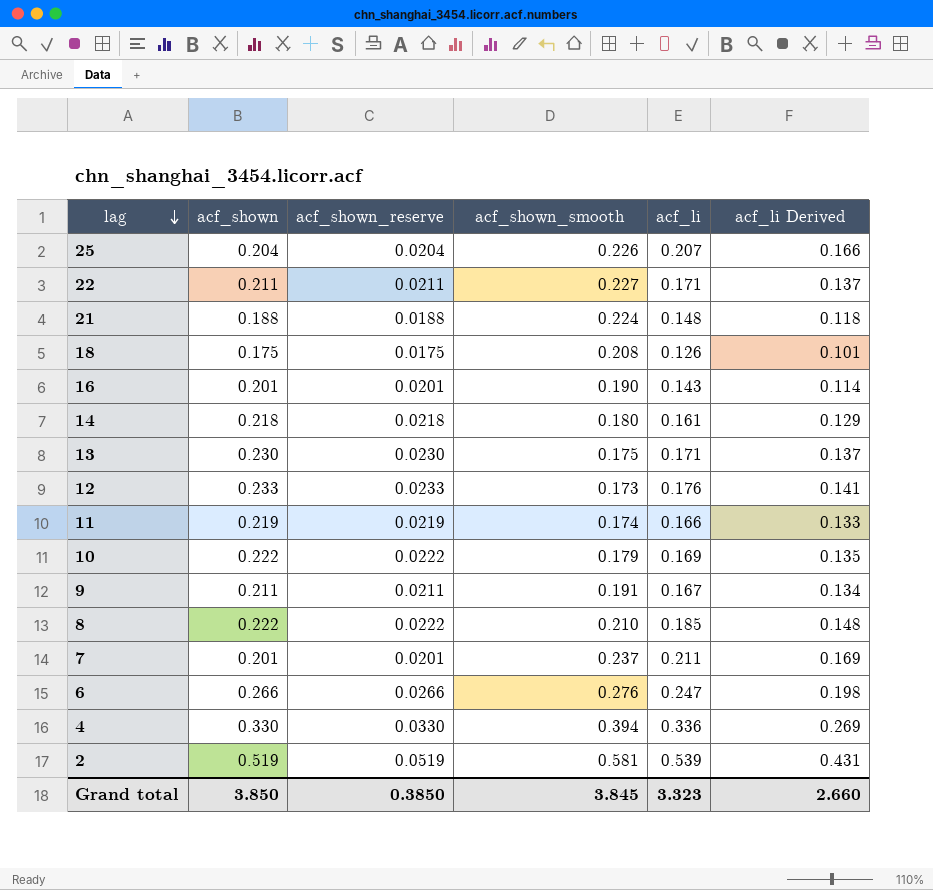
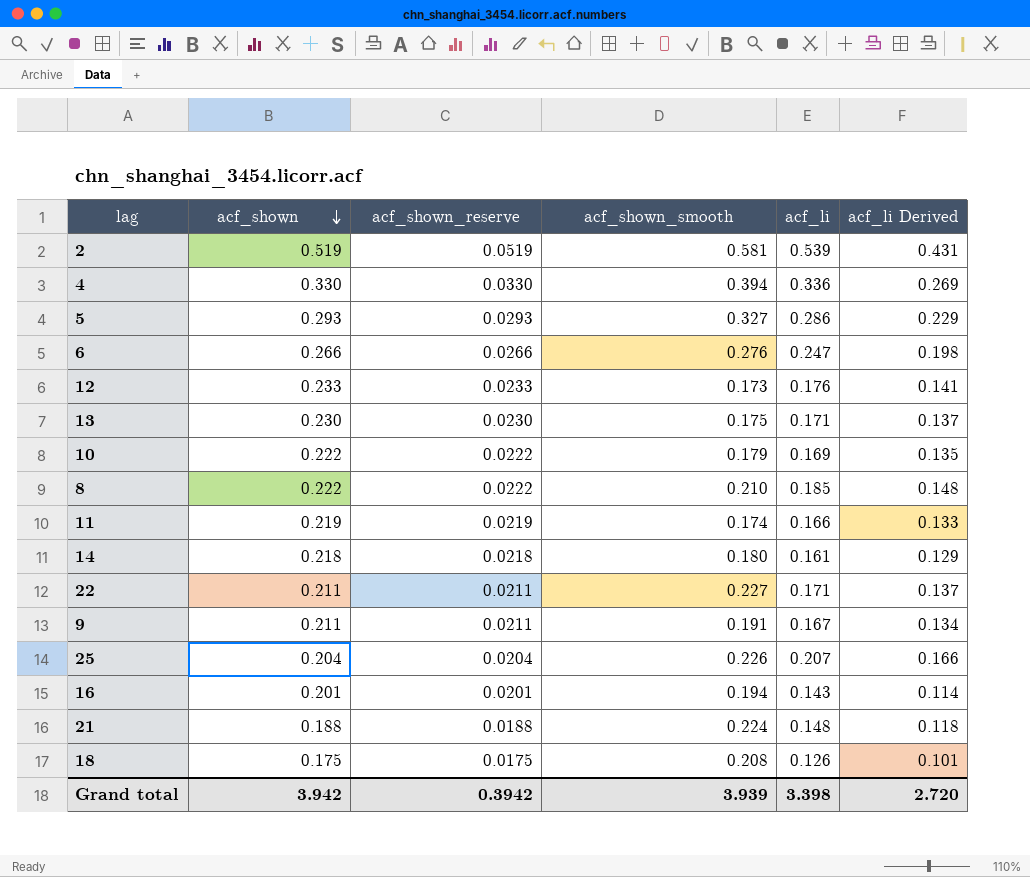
row order: lag descending -> acf_shown descending
row 7: 0.201 | 0.0201 | 0.237 | 0.211 | 0.169 -> none
row 5: none -> 0.293 | 0.0293 | 0.327 | 0.286 | 0.229
16 | acf_shown_smooth: 0.190 -> 0.194
Grand total | acf_shown: 3.850 -> 3.942
Grand total | acf_shown_reserve: 0.3850 -> 0.3942
Grand total | acf_shown_smooth: 3.845 -> 3.939
Grand total | acf_li: 3.323 -> 3.398
Grand total | acf_li Derived: 2.660 -> 2.720

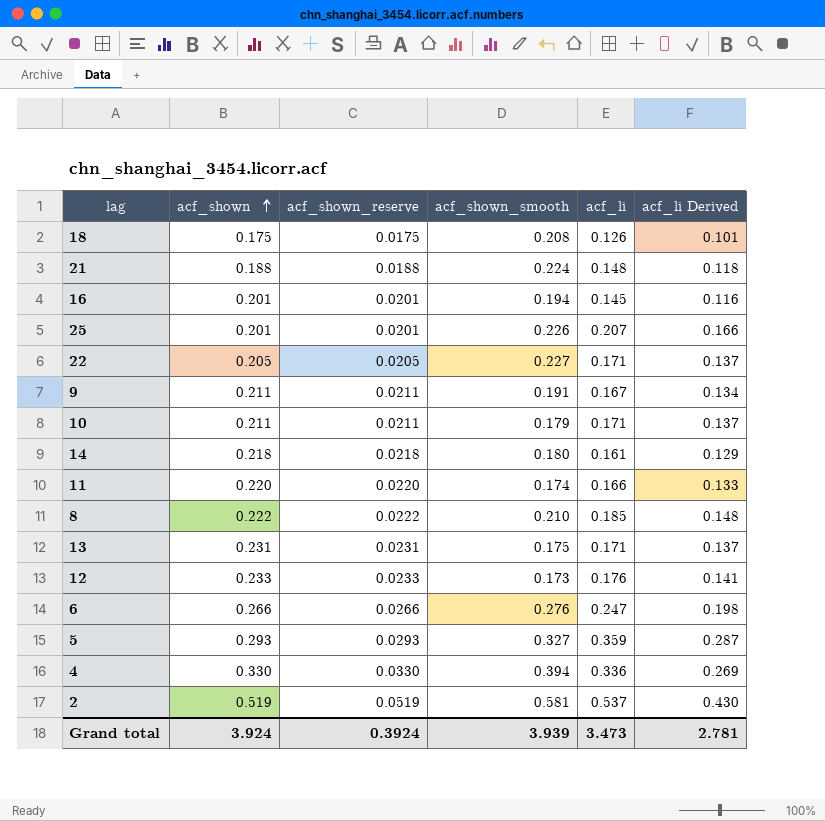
row order: acf_shown descending -> acf_shown ascending
16 | acf_li: 0.143 -> 0.145
16 | acf_li Derived: 0.114 -> 0.116
25 | acf_shown: 0.204 -> 0.201
25 | acf_shown_reserve: 0.0204 -> 0.0201
22 | acf_shown: 0.211 -> 0.205
22 | acf_shown_reserve: 0.0211 -> 0.0205
10 | acf_shown: 0.222 -> 0.211
10 | acf_shown_reserve: 0.0222 -> 0.0211
10 | acf_li: 0.169 -> 0.171
10 | acf_li Derived: 0.135 -> 0.137
11 | acf_shown: 0.219 -> 0.220
11 | acf_shown_reserve: 0.0219 -> 0.0220
13 | acf_shown: 0.230 -> 0.231
13 | acf_shown_reserve: 0.0230 -> 0.0231
5 | acf_li: 0.286 -> 0.359
5 | acf_li Derived: 0.229 -> 0.287
2 | acf_li: 0.539 -> 0.537
2 | acf_li Derived: 0.431 -> 0.430
Grand total | acf_shown: 3.942 -> 3.924
Grand total | acf_shown_reserve: 0.3942 -> 0.3924
Grand total | acf_li: 3.398 -> 3.473
Grand total | acf_li Derived: 2.720 -> 2.781

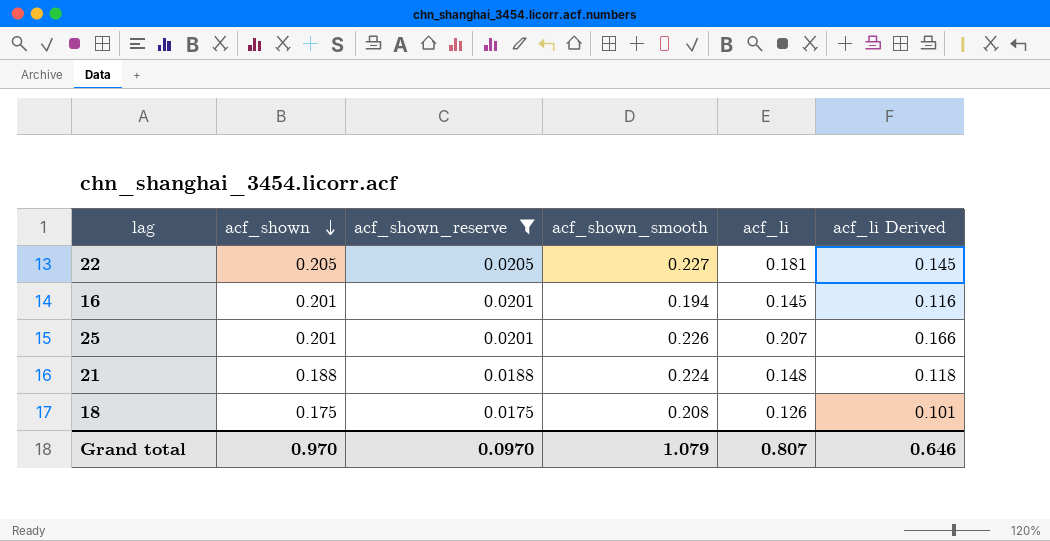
filter: none -> acf_shown_reserve <= 0.0205
row order: acf_shown ascending -> acf_shown descending
22 | acf_li: 0.171 -> 0.181
22 | acf_li Derived: 0.137 -> 0.145
Grand total | acf_shown: 3.924 -> 0.970
Grand total | acf_shown_reserve: 0.3924 -> 0.0970
Grand total | acf_shown_smooth: 3.939 -> 1.079
Grand total | acf_li: 3.473 -> 0.807
Grand total | acf_li Derived: 2.781 -> 0.646

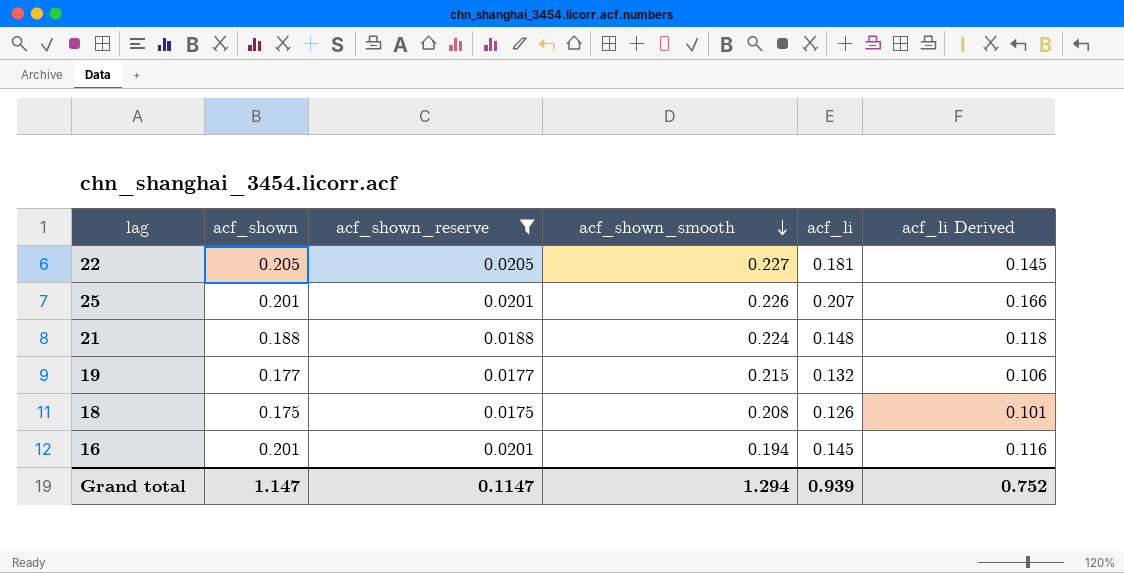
row order: acf_shown descending -> acf_shown_smooth descending
row 19: none -> 0.177 | 0.0177 | 0.215 | 0.132 | 0.106
Grand total | acf_shown: 0.970 -> 1.147
Grand total | acf_shown_reserve: 0.0970 -> 0.1147
Grand total | acf_shown_smooth: 1.079 -> 1.294
Grand total | acf_li: 0.807 -> 0.939
Grand total | acf_li Derived: 0.646 -> 0.752

